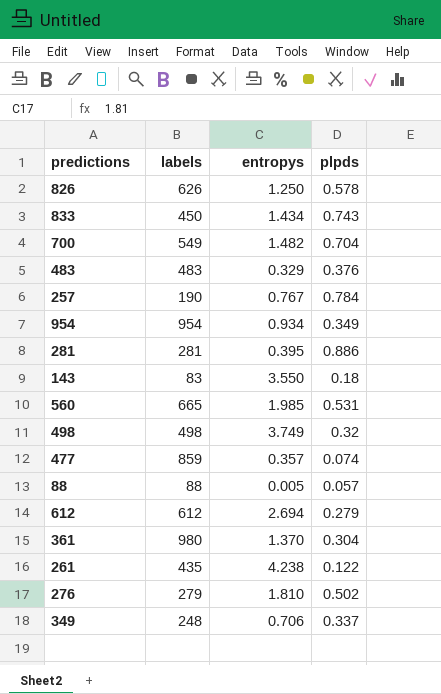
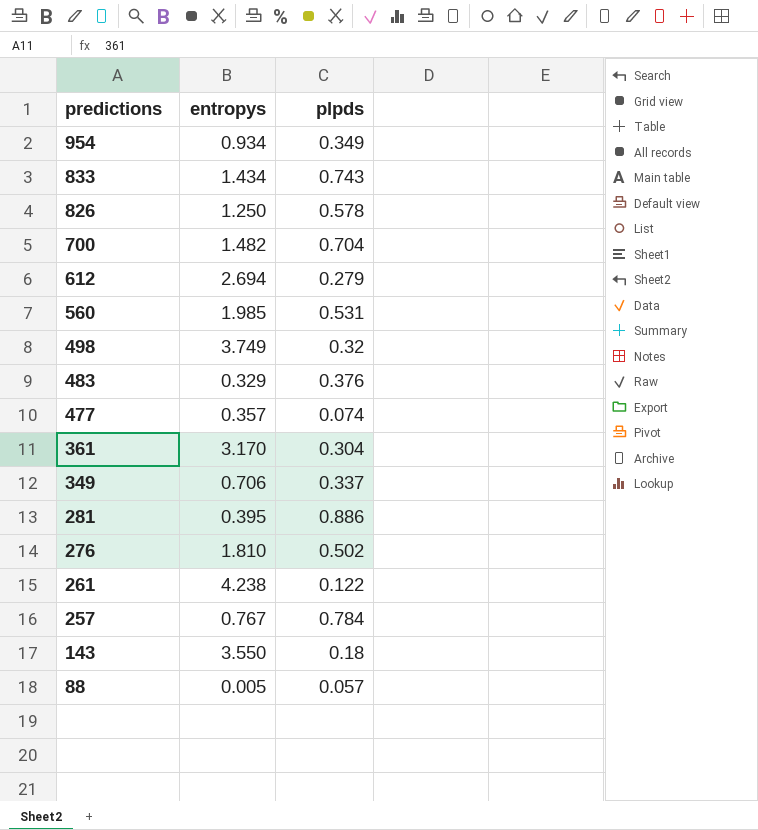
row order: none -> predictions descending
column labels | position: 2 -> none
361 | entropys: 1.370 -> 3.170

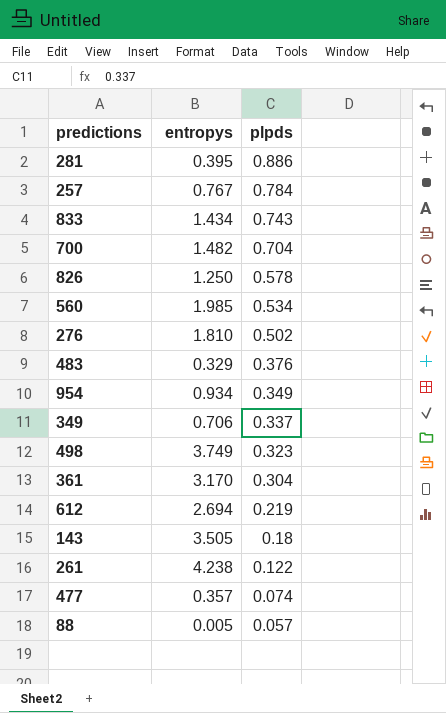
row order: predictions descending -> plpds descending
560 | plpds: 0.531 -> 0.534
498 | plpds: 0.32 -> 0.323
612 | plpds: 0.279 -> 0.219
143 | entropys: 3.550 -> 3.505

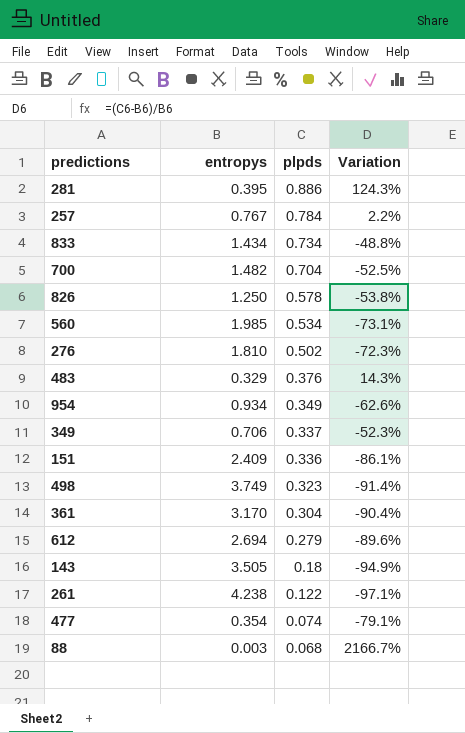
column Variation | formula: none -> ([plpds] - [entropys]) / [entropys]
833 | plpds: 0.743 -> 0.734
row 151: none -> 2.409 | 0.336 | -86.1%
612 | plpds: 0.219 -> 0.279
477 | entropys: 0.357 -> 0.354
88 | entropys: 0.005 -> 0.003
88 | plpds: 0.057 -> 0.068

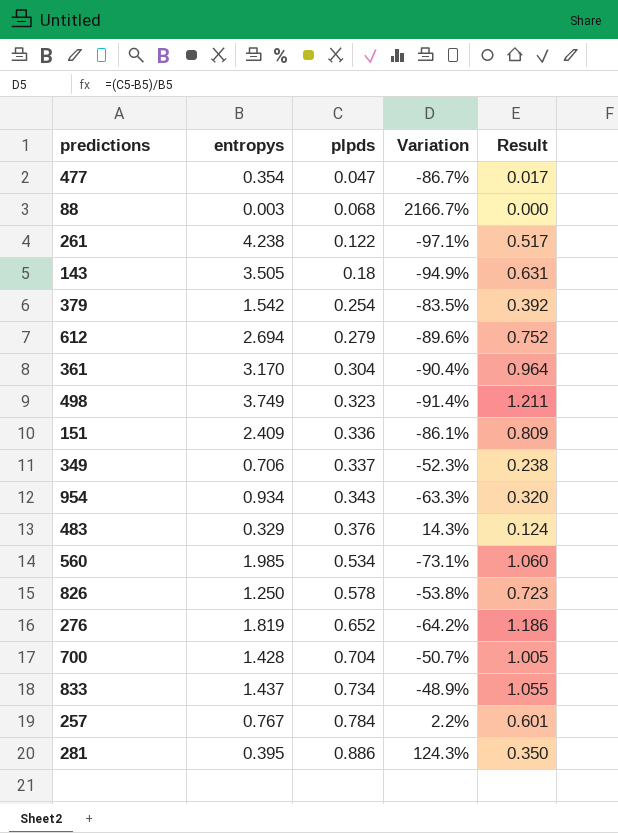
row order: plpds descending -> plpds ascending
column Result | formula: none -> [entropys] * [plpds]
477 | plpds: 0.074 -> 0.047
477 | Variation: -79.1% -> -86.7%
row 379: none -> 1.542 | 0.254 | -83.5% | 0.392
954 | plpds: 0.349 -> 0.343
954 | Variation: -62.6% -> -63.3%
276 | entropys: 1.810 -> 1.819
276 | plpds: 0.502 -> 0.652
276 | Variation: -72.3% -> -64.2%
700 | entropys: 1.482 -> 1.428
700 | Variation: -52.5% -> -50.7%
833 | entropys: 1.434 -> 1.437
833 | Variation: -48.8% -> -48.9%

